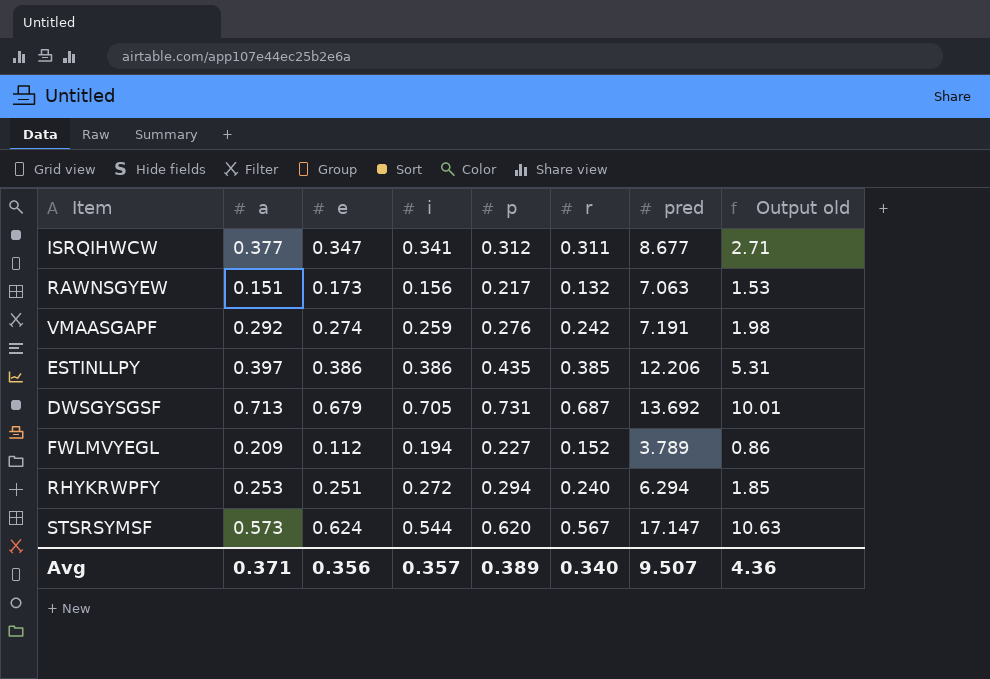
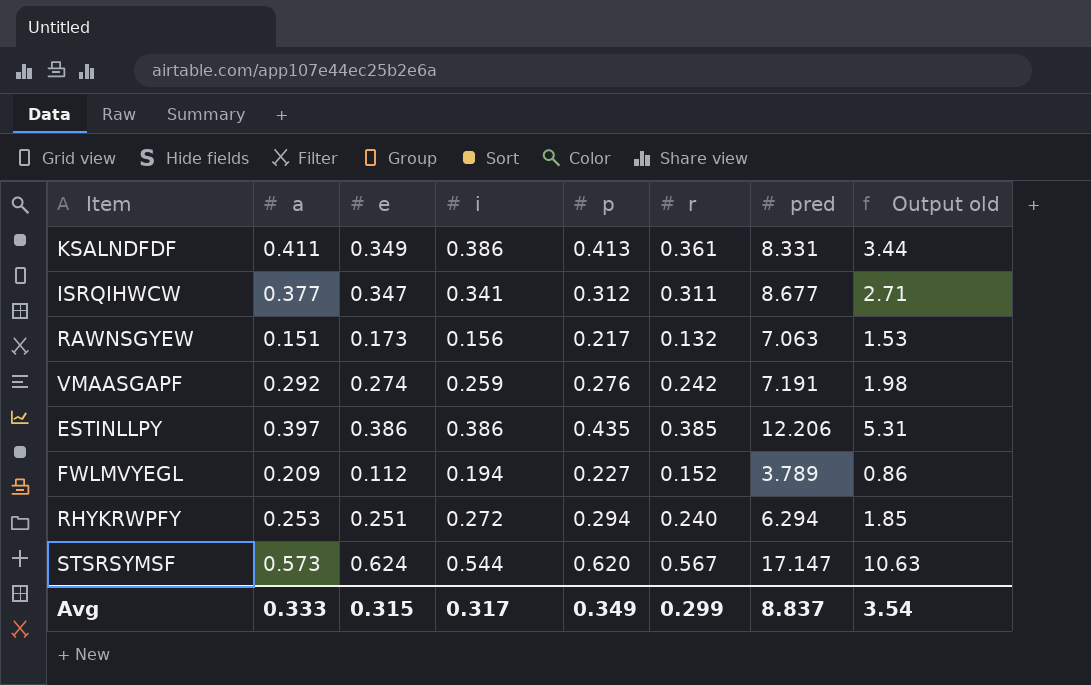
row DWSGYSGSF: 0.713 | 0.679 | 0.705 | 0.731 | 0.687 | 13.692 | 10.01 -> none
row KSALNDFDF: none -> 0.411 | 0.349 | 0.386 | 0.413 | 0.361 | 8.331 | 3.44
Avg | a: 0.371 -> 0.333
Avg | e: 0.356 -> 0.315
Avg | i: 0.357 -> 0.317
Avg | p: 0.389 -> 0.349
Avg | r: 0.340 -> 0.299
Avg | pred: 9.507 -> 8.837
Avg | Output old: 4.36 -> 3.54

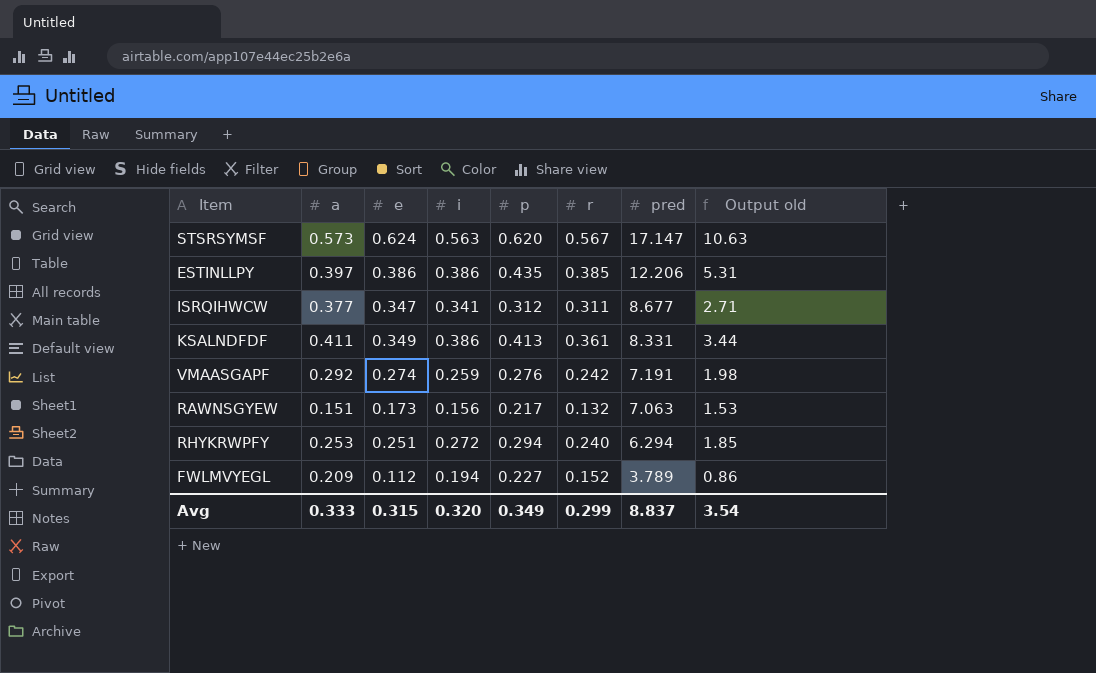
row order: none -> pred descending
STSRSYMSF | i: 0.544 -> 0.563
Avg | i: 0.317 -> 0.320

